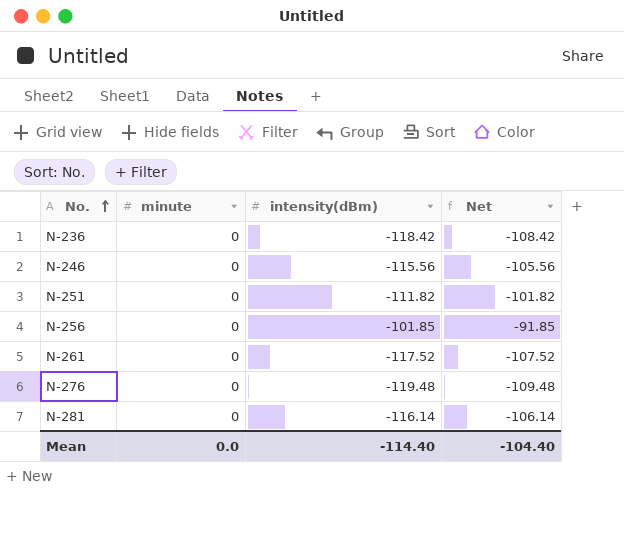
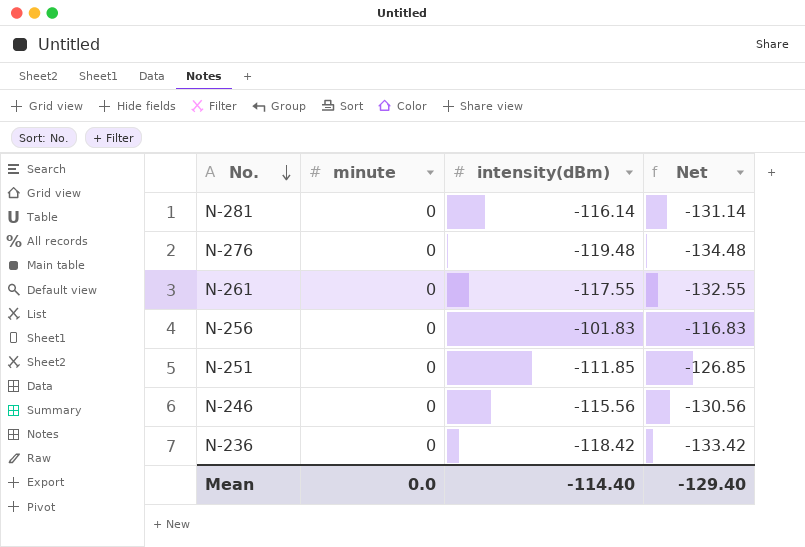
row order: No. ascending -> No. descending
column Net | formula: [intensity(dBm)] + 10 -> [intensity(dBm)] - 15
N-261 | intensity(dBm): -117.52 -> -117.55
N-256 | intensity(dBm): -101.85 -> -101.83
N-251 | intensity(dBm): -111.82 -> -111.85
Mean | Net: -104.40 -> -129.40

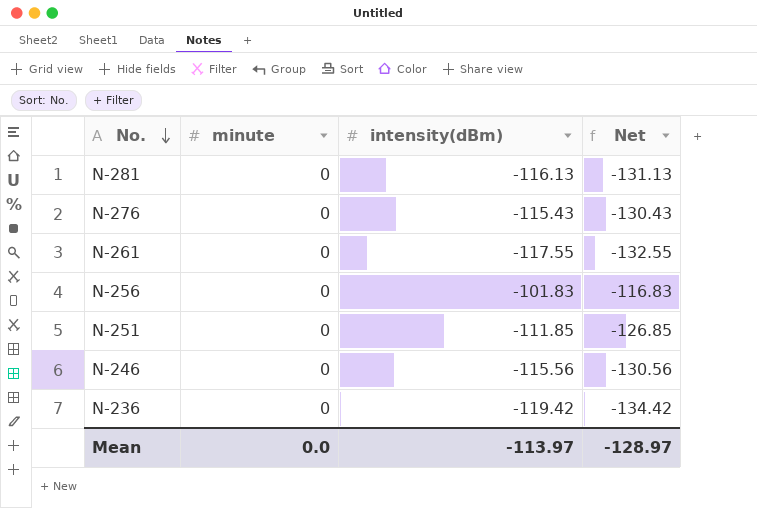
N-281 | intensity(dBm): -116.14 -> -116.13
N-281 | Net: -131.14 -> -131.13
N-276 | intensity(dBm): -119.48 -> -115.43
N-276 | Net: -134.48 -> -130.43
N-236 | intensity(dBm): -118.42 -> -119.42
N-236 | Net: -133.42 -> -134.42
Mean | intensity(dBm): -114.40 -> -113.97
Mean | Net: -129.40 -> -128.97

